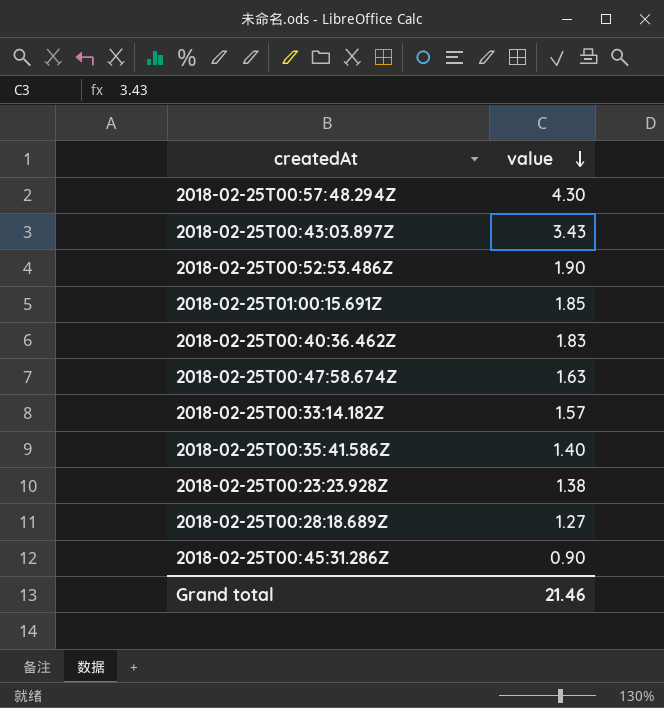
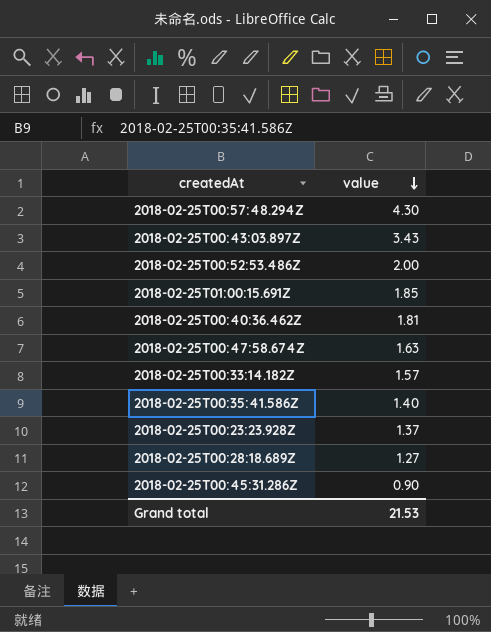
2018-02-25T00:52:53.486Z | value: 1.90 -> 2.00
2018-02-25T00:40:36.462Z | value: 1.83 -> 1.81
2018-02-25T00:23:23.928Z | value: 1.38 -> 1.37
Grand total | value: 21.46 -> 21.53

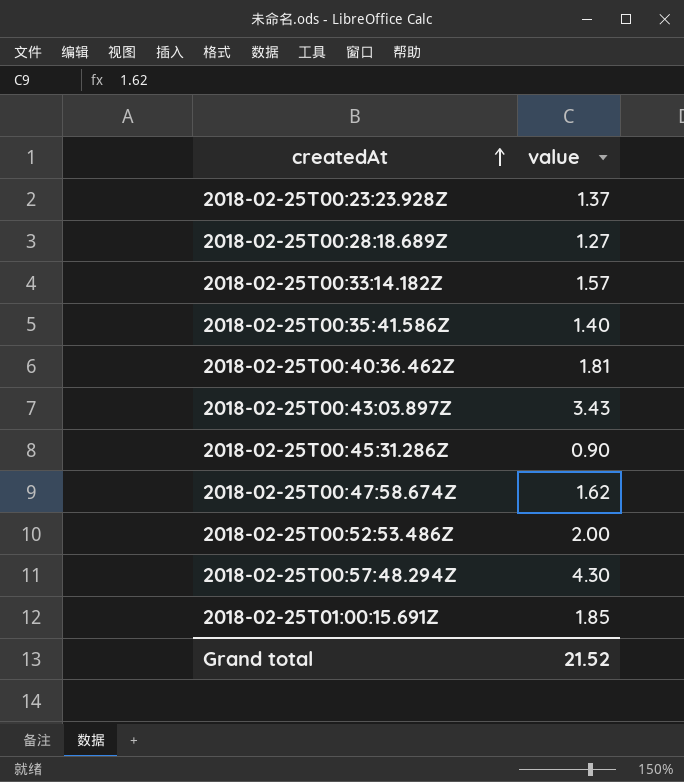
row order: value descending -> createdAt ascending
2018-02-25T00:47:58.674Z | value: 1.63 -> 1.62
Grand total | value: 21.53 -> 21.52

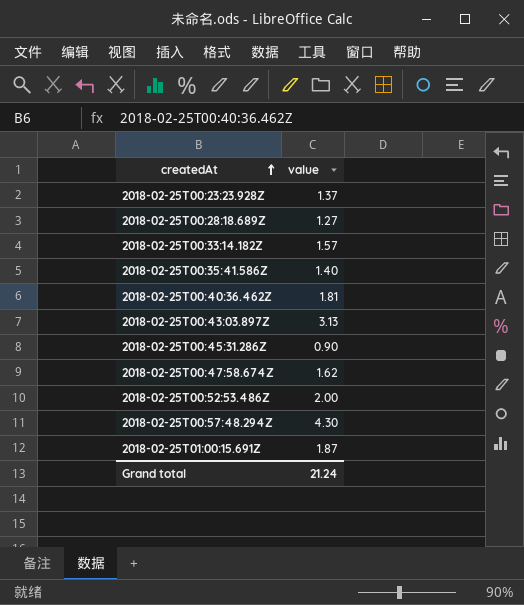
2018-02-25T00:43:03.897Z | value: 3.43 -> 3.13
2018-02-25T01:00:15.691Z | value: 1.85 -> 1.87
Grand total | value: 21.52 -> 21.24

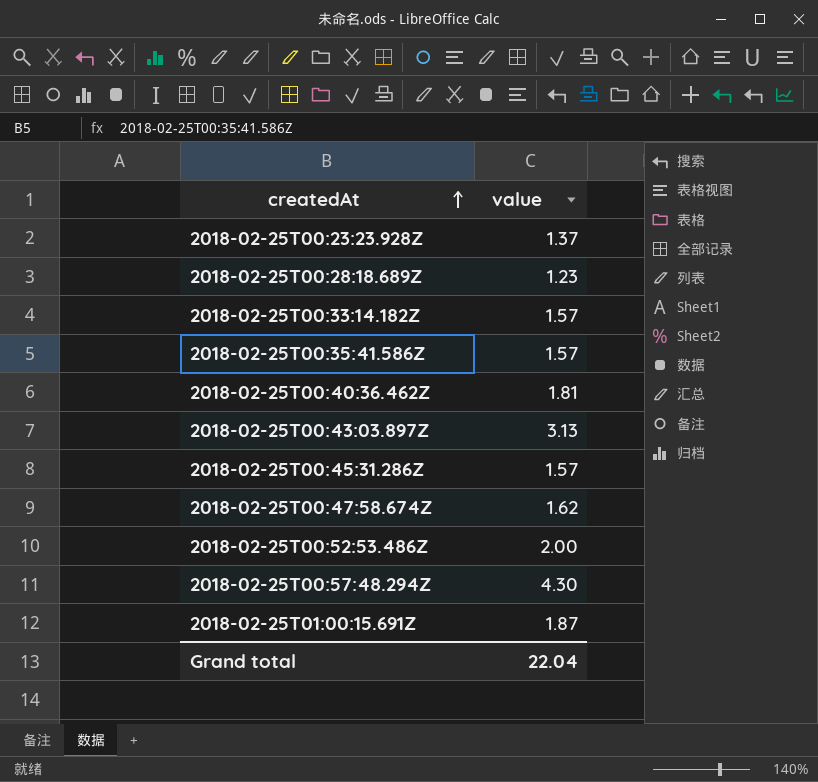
2018-02-25T00:28:18.689Z | value: 1.27 -> 1.23
2018-02-25T00:35:41.586Z | value: 1.40 -> 1.57
2018-02-25T00:45:31.286Z | value: 0.90 -> 1.57
Grand total | value: 21.24 -> 22.04

